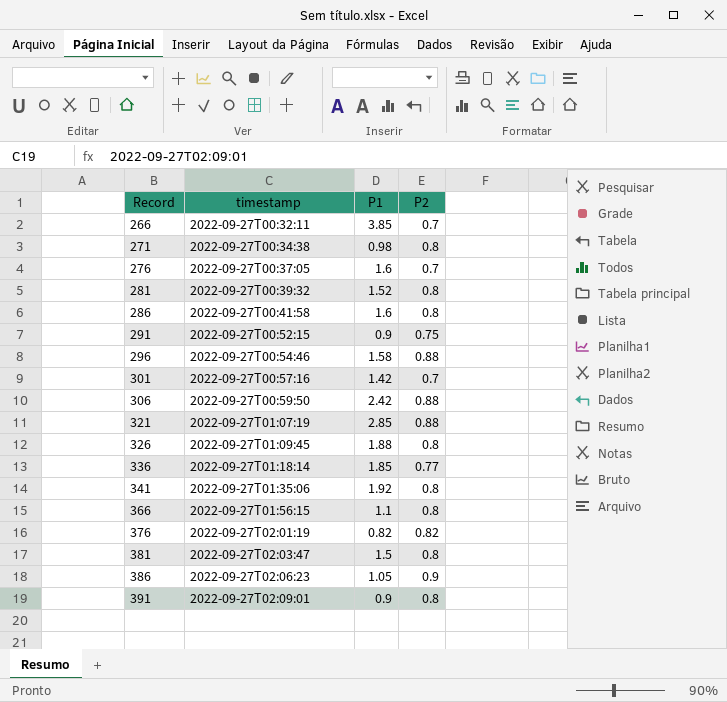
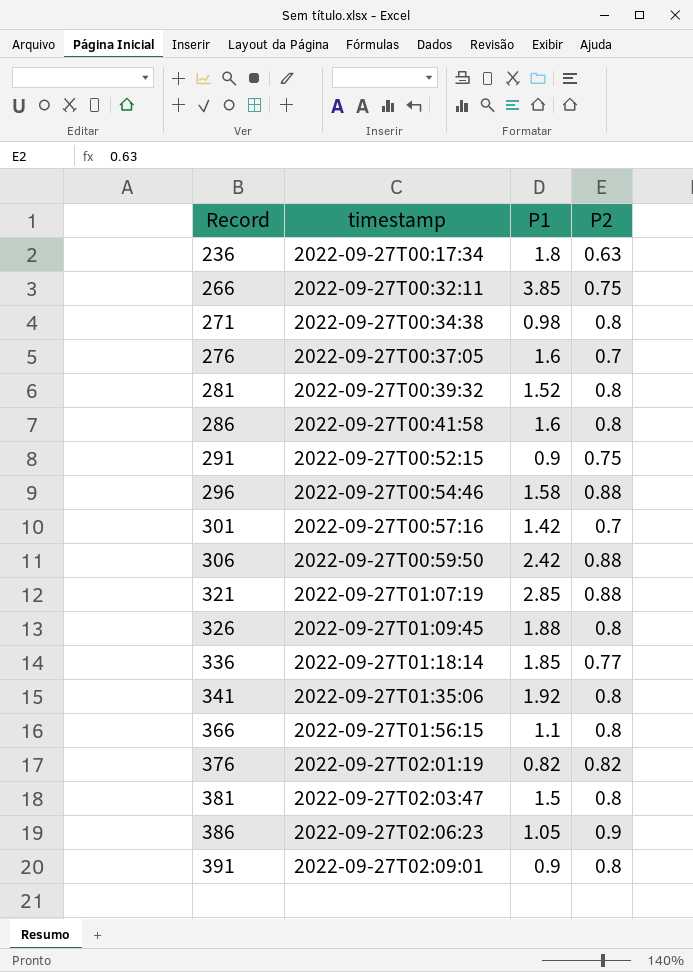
row 236: none -> 2022-09-27T00:17:34 | 1.8 | 0.63
266 | P2: 0.7 -> 0.75

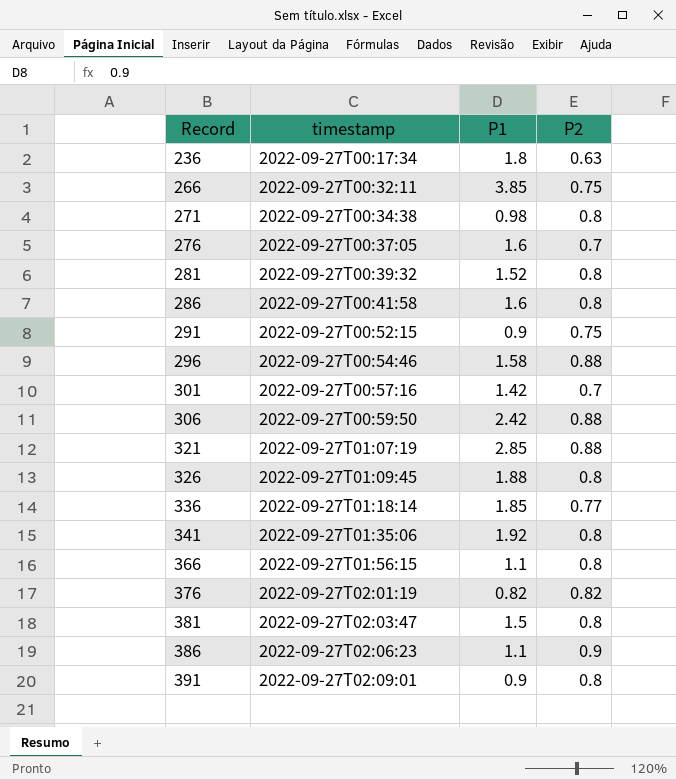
386 | P1: 1.05 -> 1.1

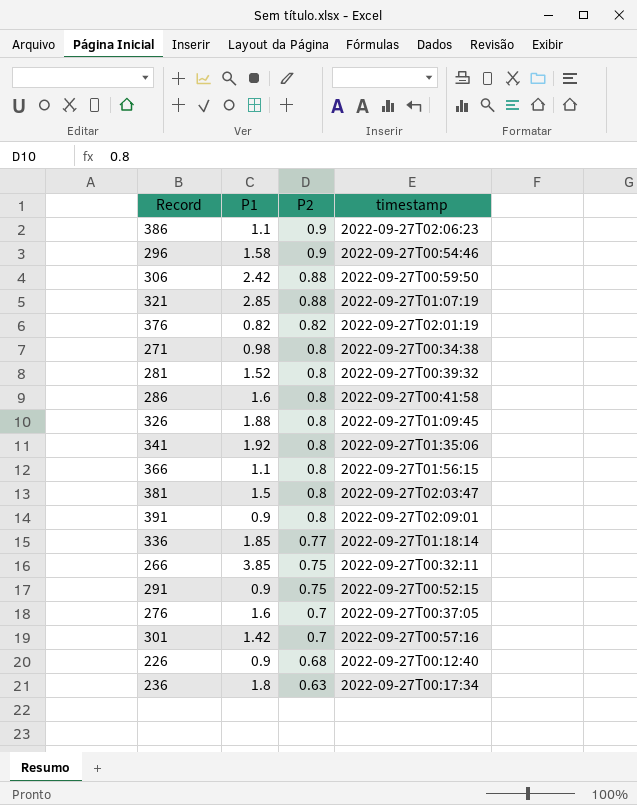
row order: Record ascending -> P2 descending
column timestamp | position: 2 -> 4
296 | P2: 0.88 -> 0.9
row 226: none -> 0.9 | 0.68 | 2022-09-27T00:12:40

